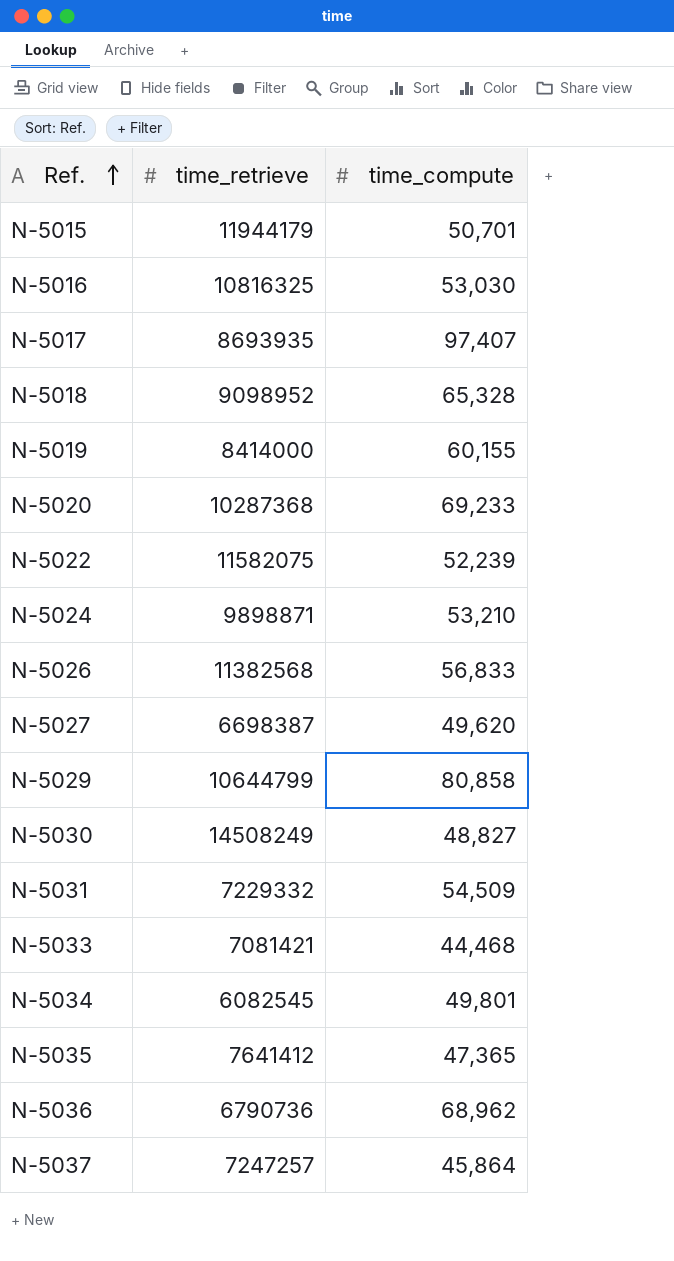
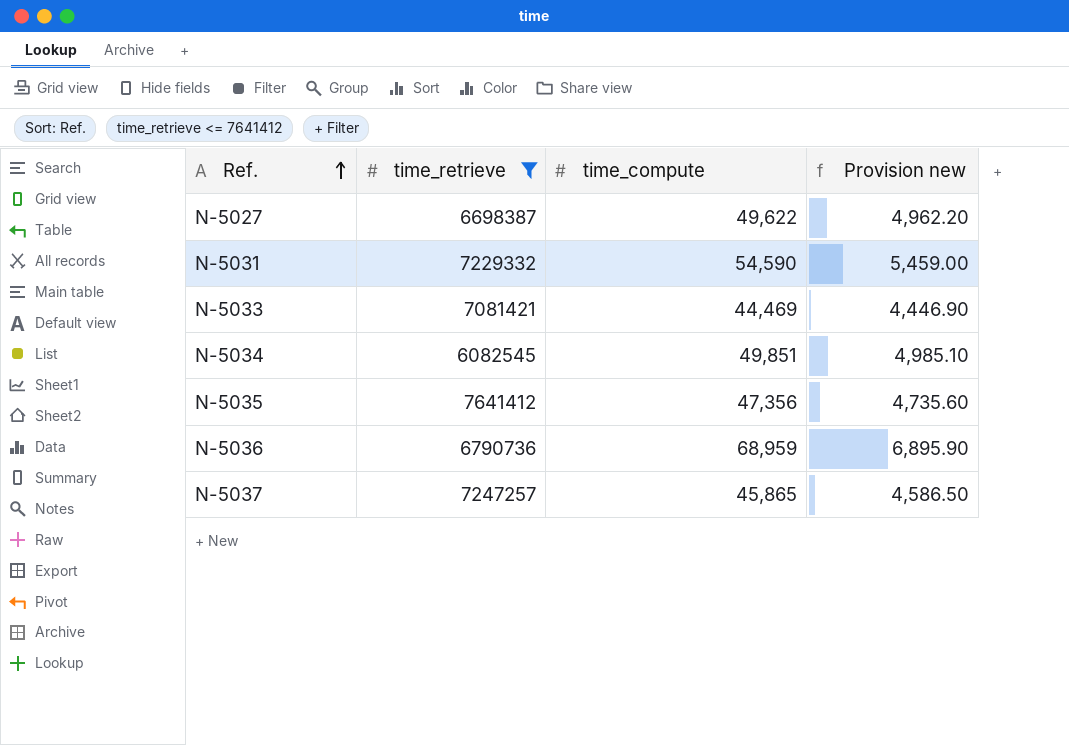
filter: none -> time_retrieve <= 7641412
column Provision new | formula: none -> [time_compute] * 0.1
N-5027 | time_compute: 49,620 -> 49,622
N-5031 | time_compute: 54,509 -> 54,590
N-5033 | time_compute: 44,468 -> 44,469
N-5034 | time_compute: 49,801 -> 49,851
N-5035 | time_compute: 47,365 -> 47,356
N-5036 | time_compute: 68,962 -> 68,959
N-5037 | time_compute: 45,864 -> 45,865

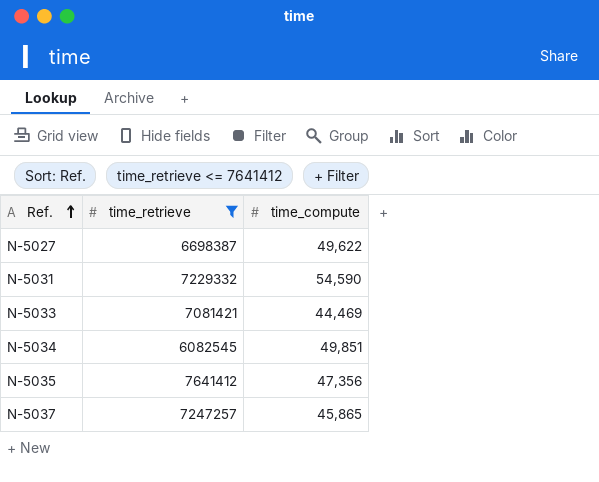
column Provision new | formula: [time_compute] * 0.1 -> none
row N-5036: 6790736 | 68,959 | 6,895.90 -> none

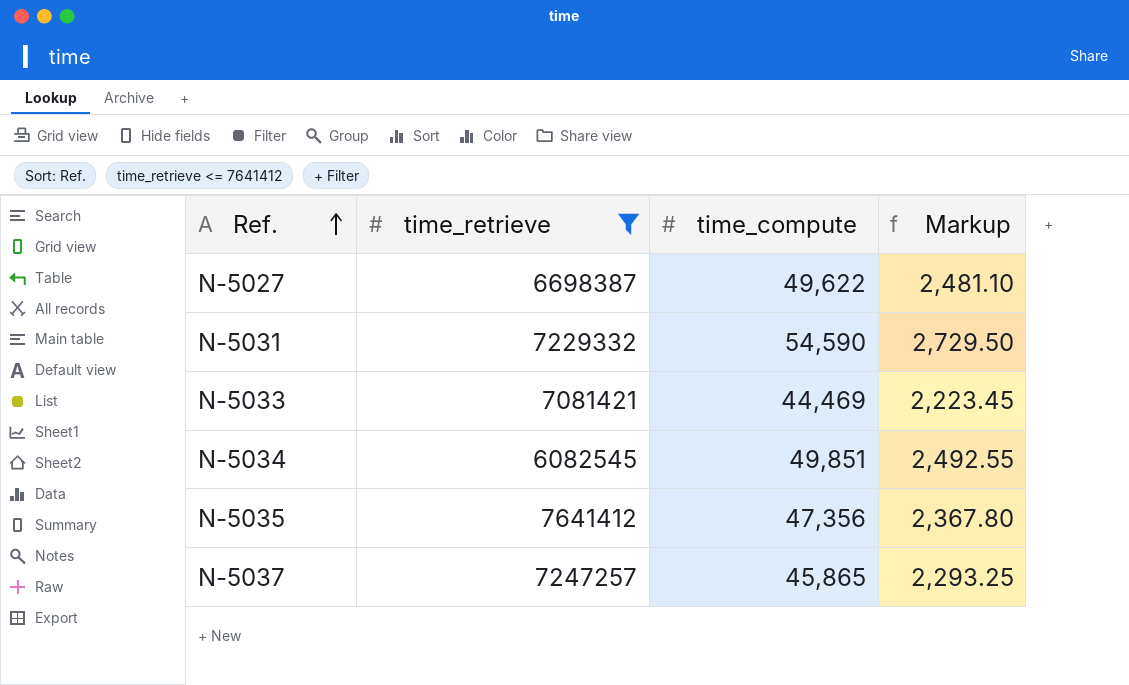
column Markup | formula: none -> [time_compute] * 0.05

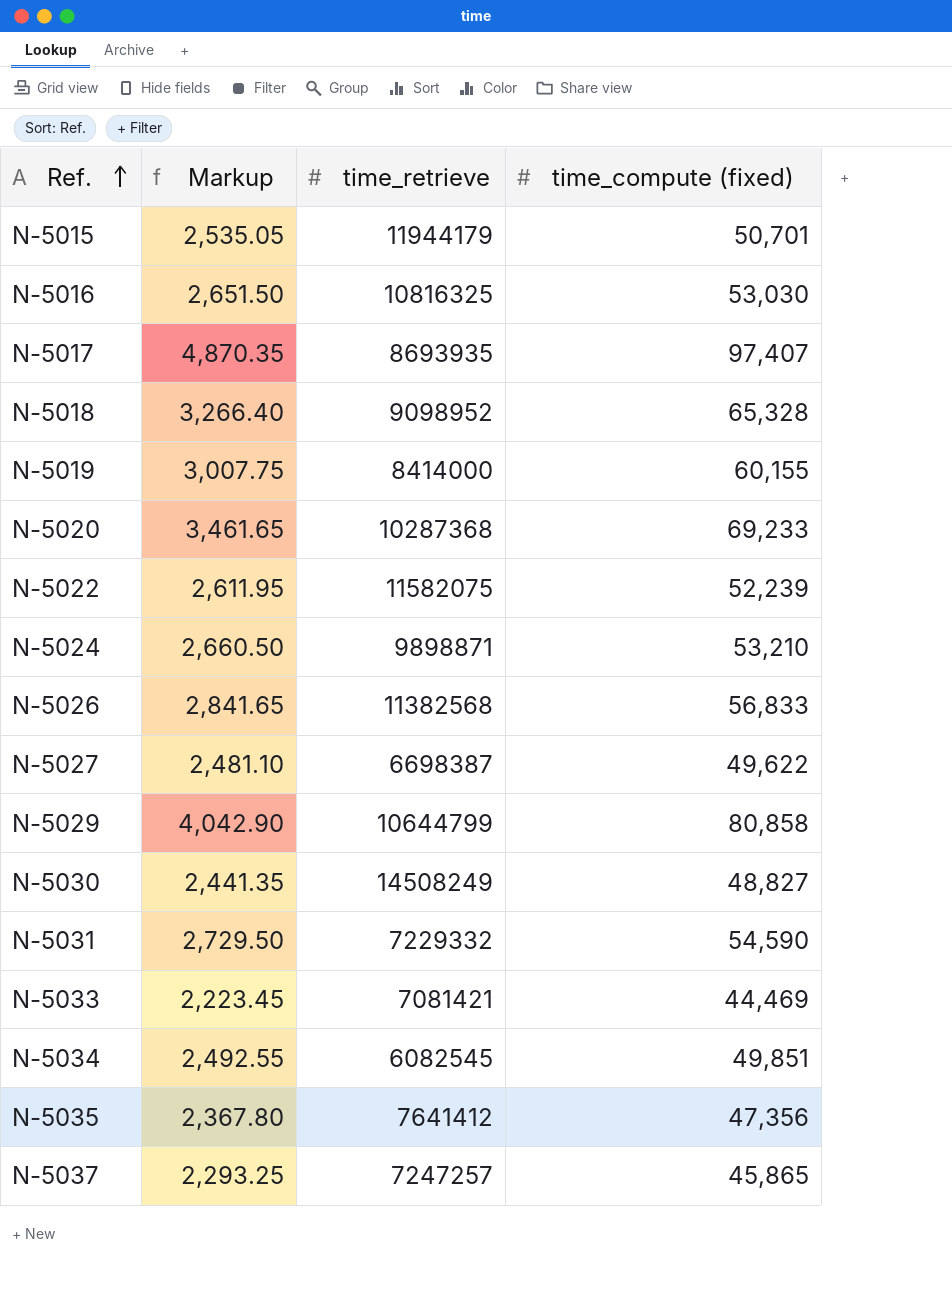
filter: time_retrieve <= 7641412 -> none
column Markup | position: 4 -> 2
column name: time_compute -> time_compute (fixed)

